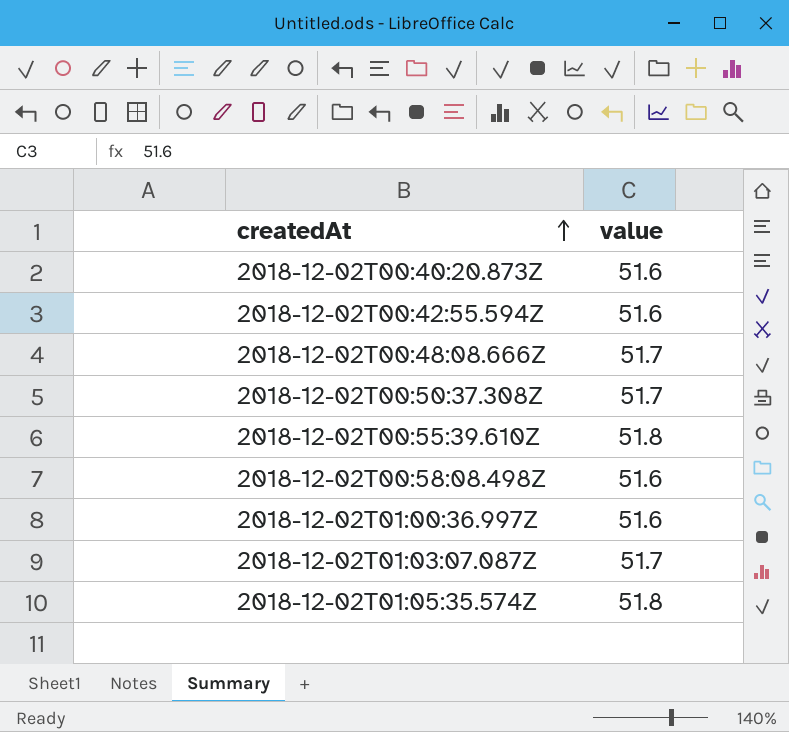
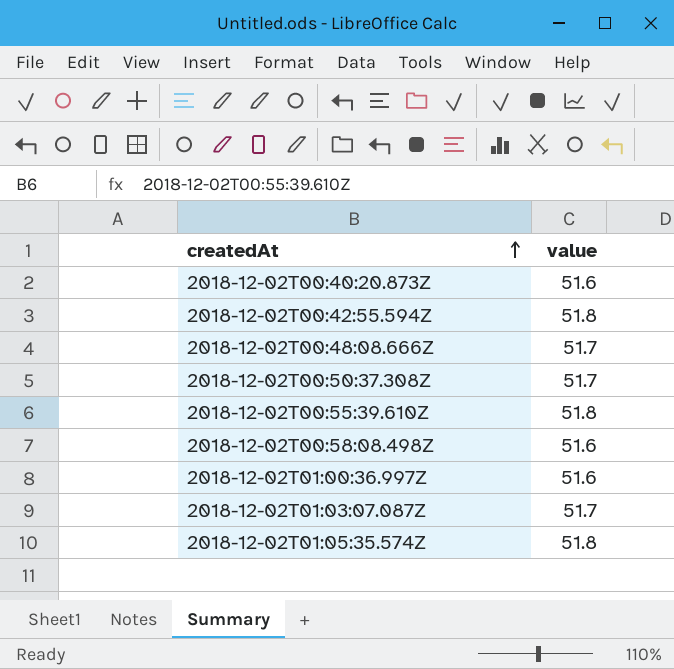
2018-12-02T00:42:55.594Z | value: 51.6 -> 51.8

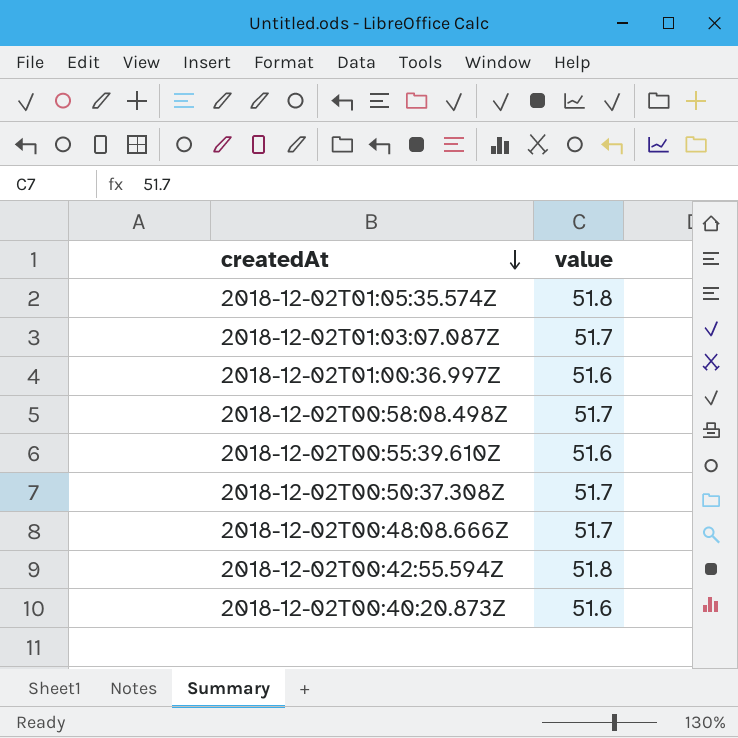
row order: createdAt ascending -> createdAt descending
2018-12-02T00:58:08.498Z | value: 51.6 -> 51.7
2018-12-02T00:55:39.610Z | value: 51.8 -> 51.6

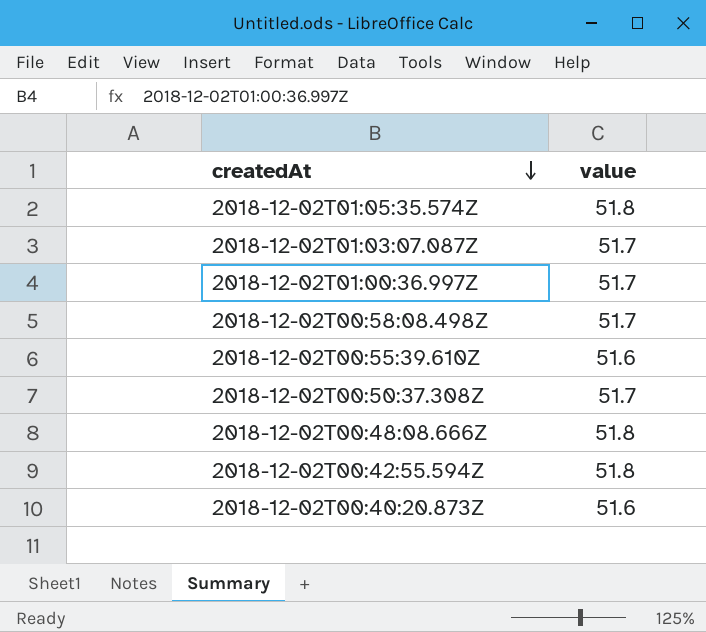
2018-12-02T01:00:36.997Z | value: 51.6 -> 51.7
2018-12-02T00:48:08.666Z | value: 51.7 -> 51.8

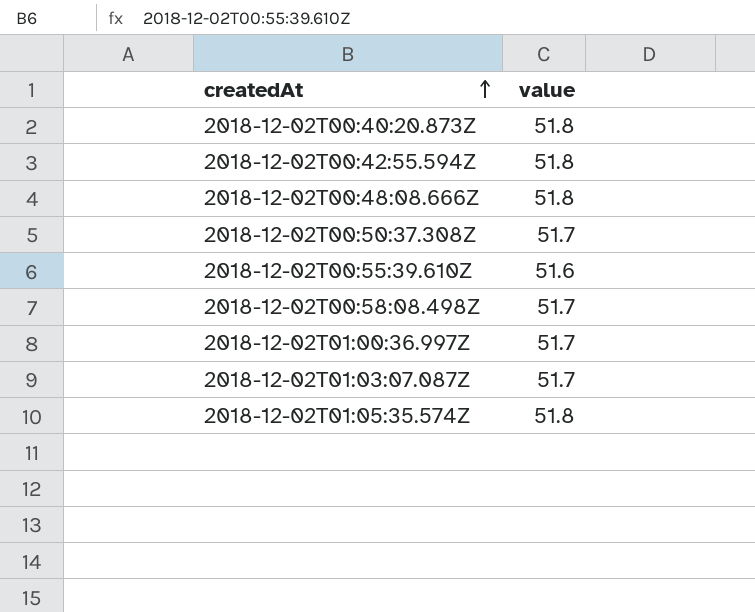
row order: createdAt descending -> createdAt ascending
2018-12-02T00:40:20.873Z | value: 51.6 -> 51.8

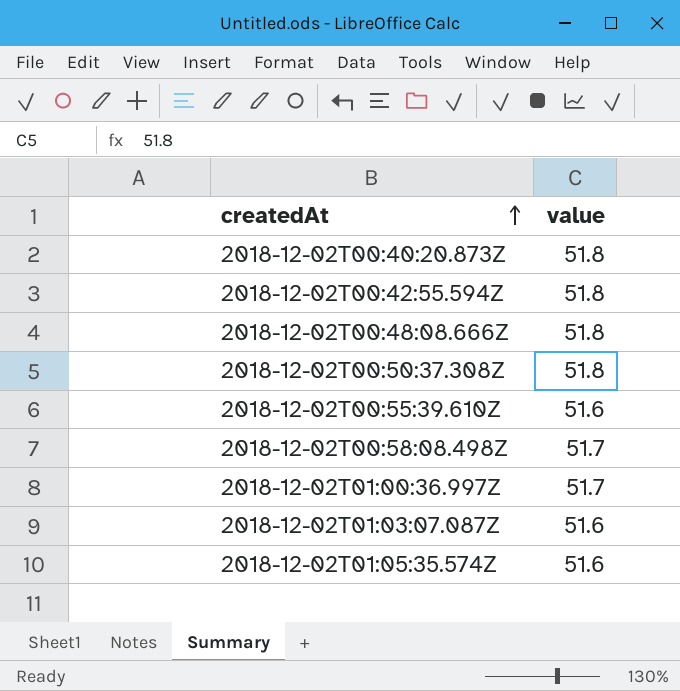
2018-12-02T00:50:37.308Z | value: 51.7 -> 51.8
2018-12-02T01:03:07.087Z | value: 51.7 -> 51.6
2018-12-02T01:05:35.574Z | value: 51.8 -> 51.6

